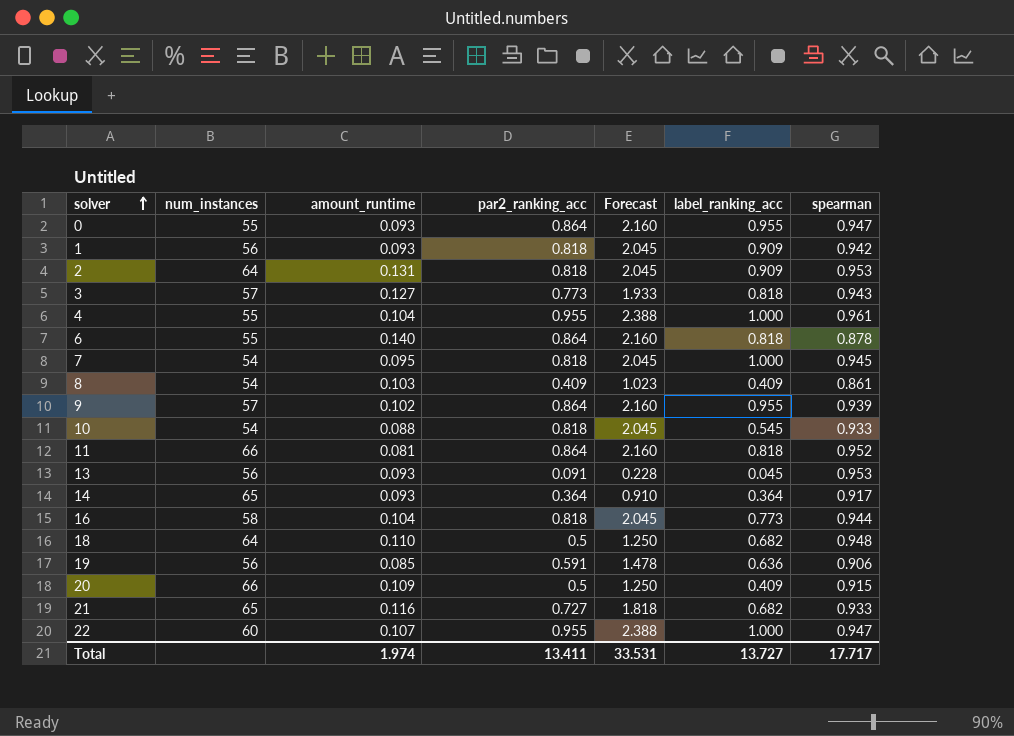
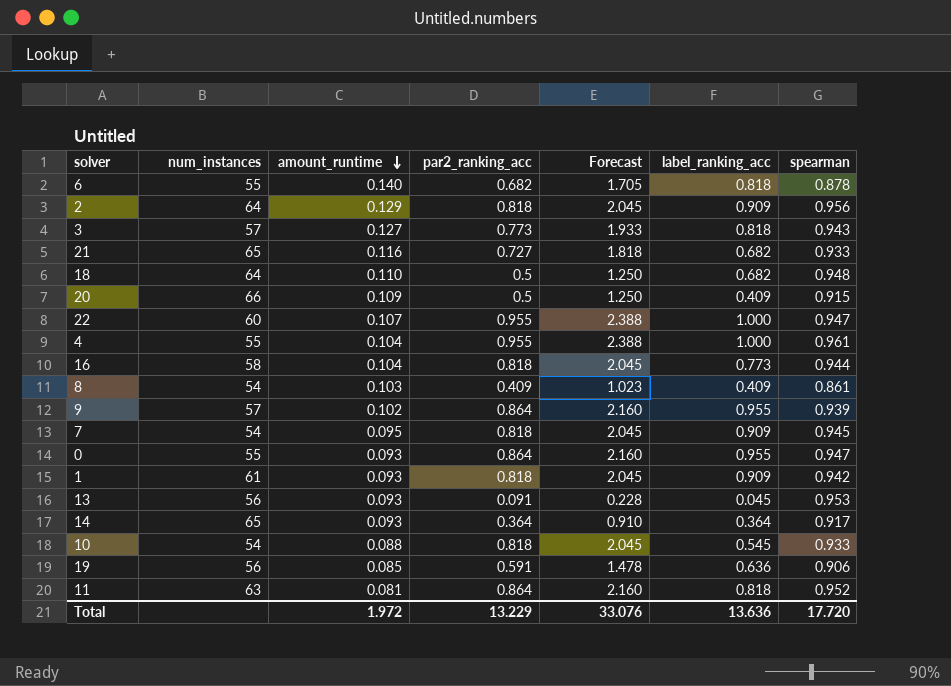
row order: solver ascending -> amount_runtime descending
6 | par2_ranking_acc: 0.864 -> 0.682
6 | Forecast: 2.160 -> 1.705
2 | amount_runtime: 0.131 -> 0.129
2 | spearman: 0.953 -> 0.956
7 | label_ranking_acc: 1.000 -> 0.909
1 | num_instances: 56 -> 61
11 | num_instances: 66 -> 63
Total | amount_runtime: 1.974 -> 1.972
Total | par2_ranking_acc: 13.411 -> 13.229
Total | Forecast: 33.531 -> 33.076
Total | label_ranking_acc: 13.727 -> 13.636
Total | spearman: 17.717 -> 17.720

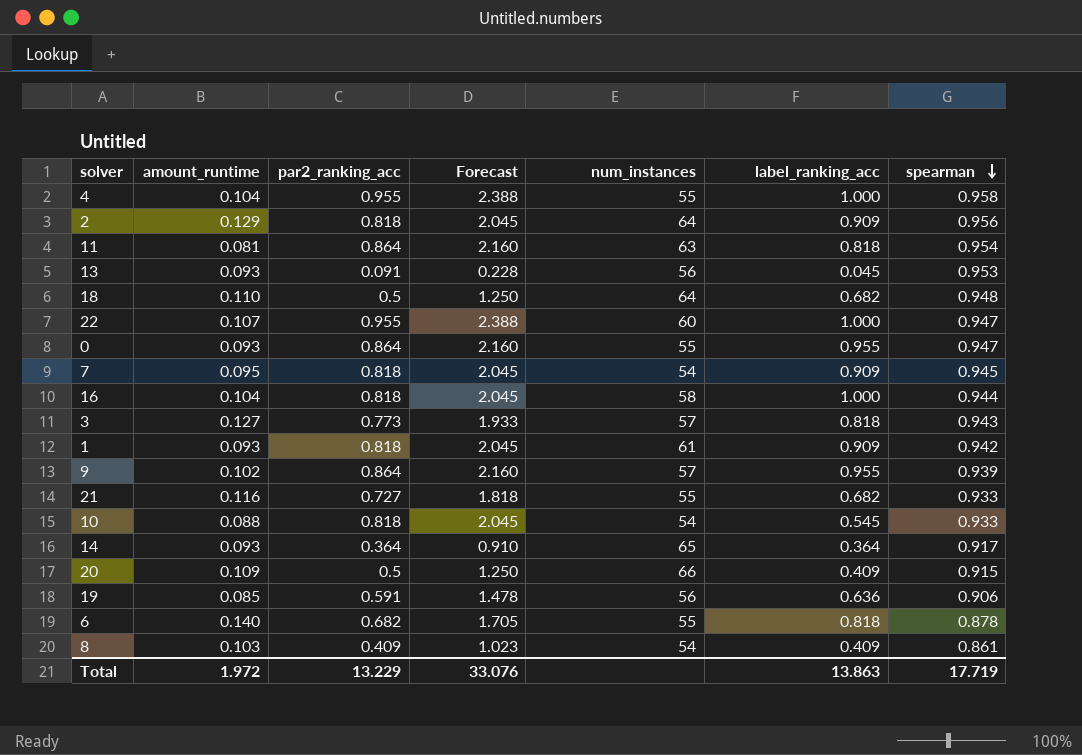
row order: amount_runtime descending -> spearman descending
column num_instances | position: 2 -> 5
4 | spearman: 0.961 -> 0.958
11 | spearman: 0.952 -> 0.954
16 | label_ranking_acc: 0.773 -> 1.000
21 | num_instances: 65 -> 55
Total | label_ranking_acc: 13.636 -> 13.863
Total | spearman: 17.720 -> 17.719

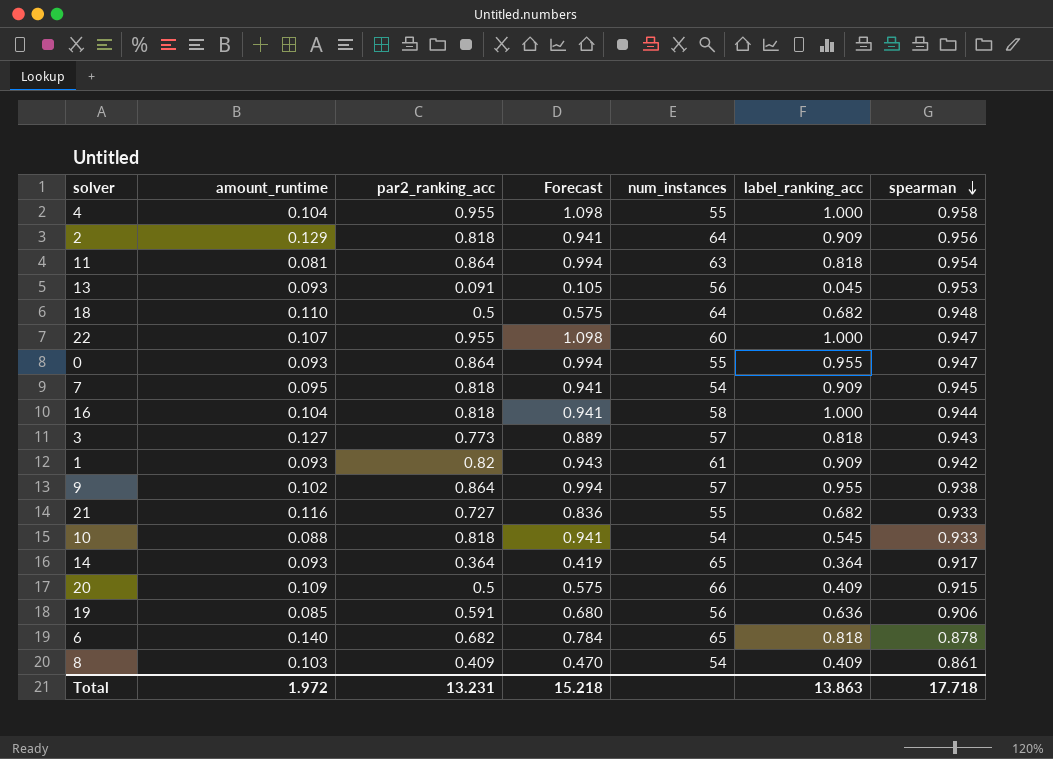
column Forecast | formula: [par2_ranking_acc] * 2.5 -> [par2_ranking_acc] * 1.15
1 | par2_ranking_acc: 0.818 -> 0.82
9 | spearman: 0.939 -> 0.938
6 | num_instances: 55 -> 65
Total | par2_ranking_acc: 13.229 -> 13.231
Total | Forecast: 33.076 -> 15.218
Total | spearman: 17.719 -> 17.718

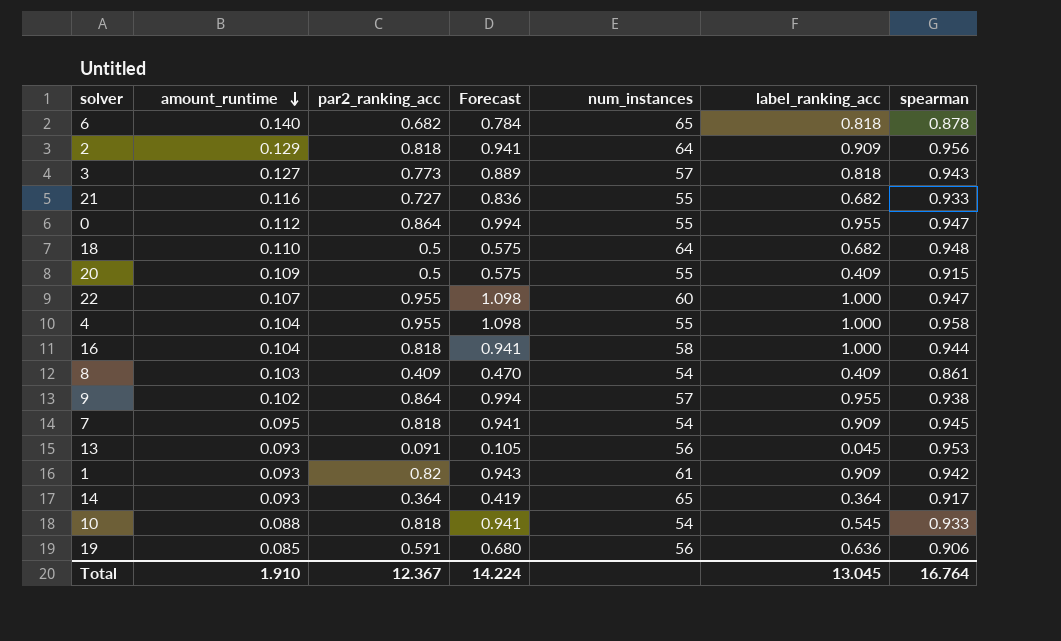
row order: spearman descending -> amount_runtime descending
row 11: 0.081 | 0.864 | 0.994 | 63 | 0.818 | 0.954 -> none
0 | amount_runtime: 0.093 -> 0.112
20 | num_instances: 66 -> 55
Total | amount_runtime: 1.972 -> 1.910
Total | par2_ranking_acc: 13.231 -> 12.367
Total | Forecast: 15.218 -> 14.224
Total | label_ranking_acc: 13.863 -> 13.045
Total | spearman: 17.718 -> 16.764

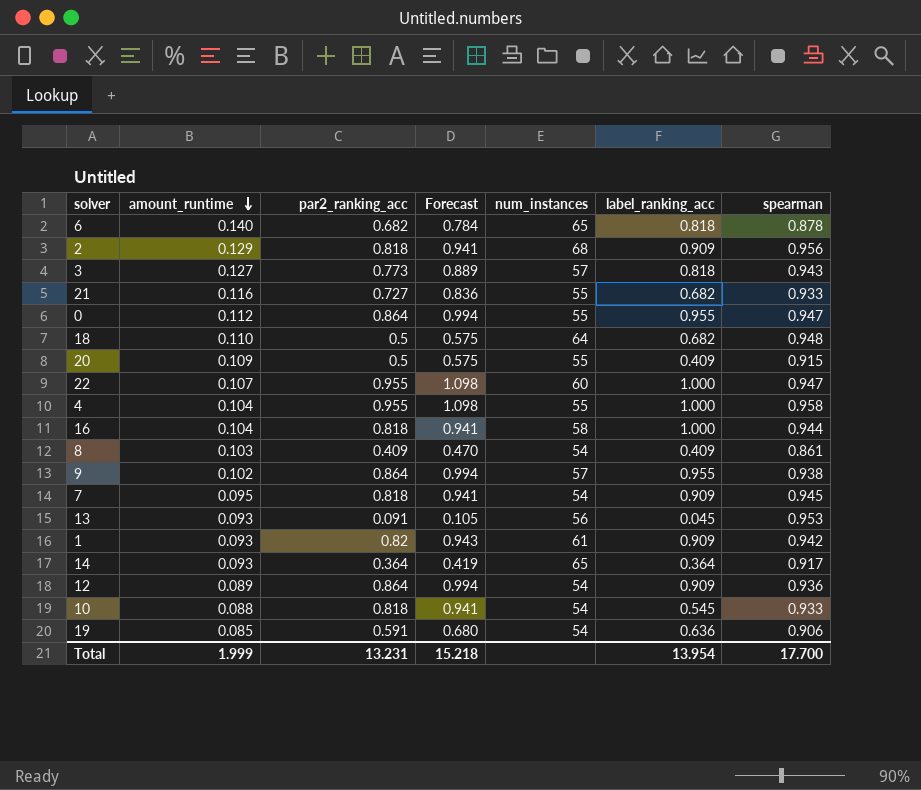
2 | num_instances: 64 -> 68
row 12: none -> 0.089 | 0.864 | 0.994 | 54 | 0.909 | 0.936
19 | num_instances: 56 -> 54
Total | amount_runtime: 1.910 -> 1.999
Total | par2_ranking_acc: 12.367 -> 13.231
Total | Forecast: 14.224 -> 15.218
Total | label_ranking_acc: 13.045 -> 13.954
Total | spearman: 16.764 -> 17.700

